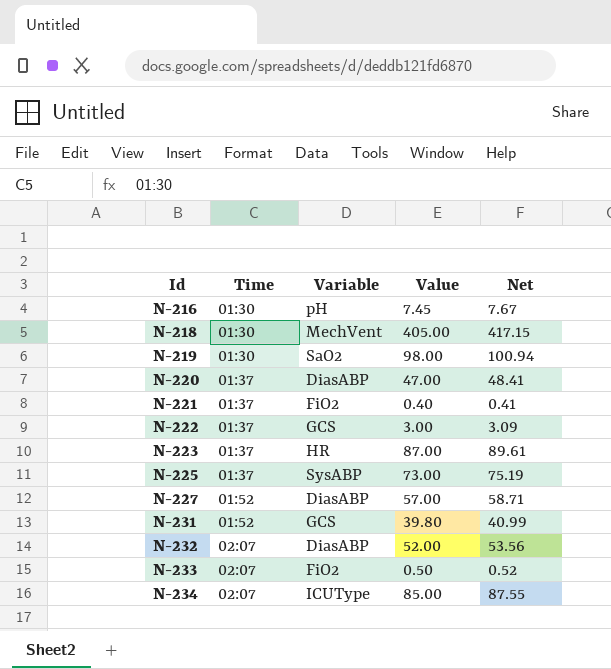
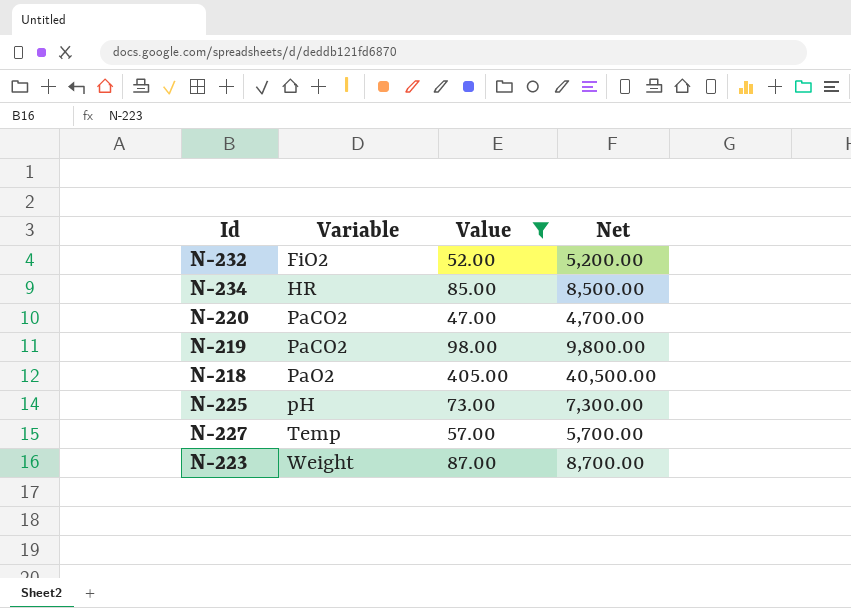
filter: none -> Value >= 47.00
row order: Id ascending -> Variable ascending
column Time | position: 2 -> none
column Net | formula: [Value] * 1.03 -> [Value] * 100
N-232 | Variable: DiasABP -> FiO2
N-234 | Variable: ICUType -> HR
N-220 | Variable: DiasABP -> PaCO2
N-219 | Variable: SaO2 -> PaCO2
N-218 | Variable: MechVent -> PaO2
N-225 | Variable: SysABP -> pH
N-227 | Variable: DiasABP -> Temp
N-223 | Variable: HR -> Weight

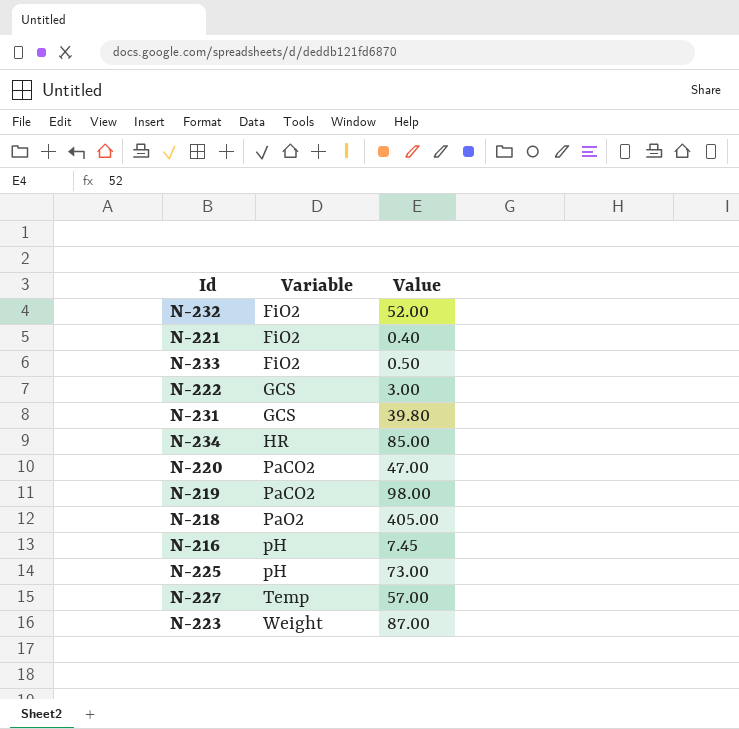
filter: Value >= 47.00 -> none
column Net | formula: [Value] * 100 -> none

